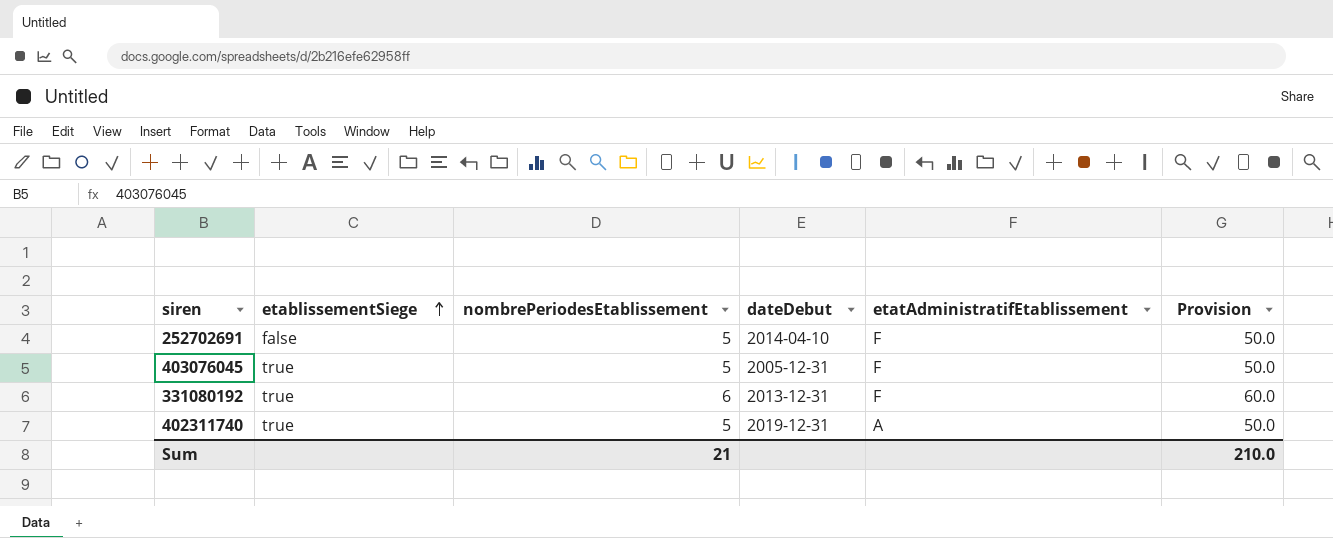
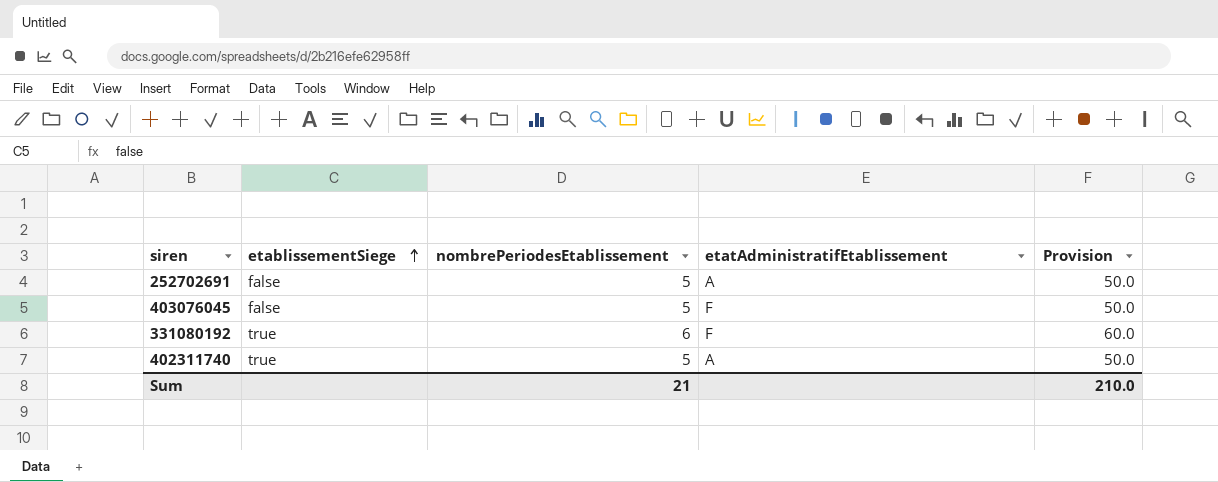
column dateDebut | position: 4 -> none
252702691 | etatAdministratifEtablissement: F -> A
403076045 | etablissementSiege: true -> false

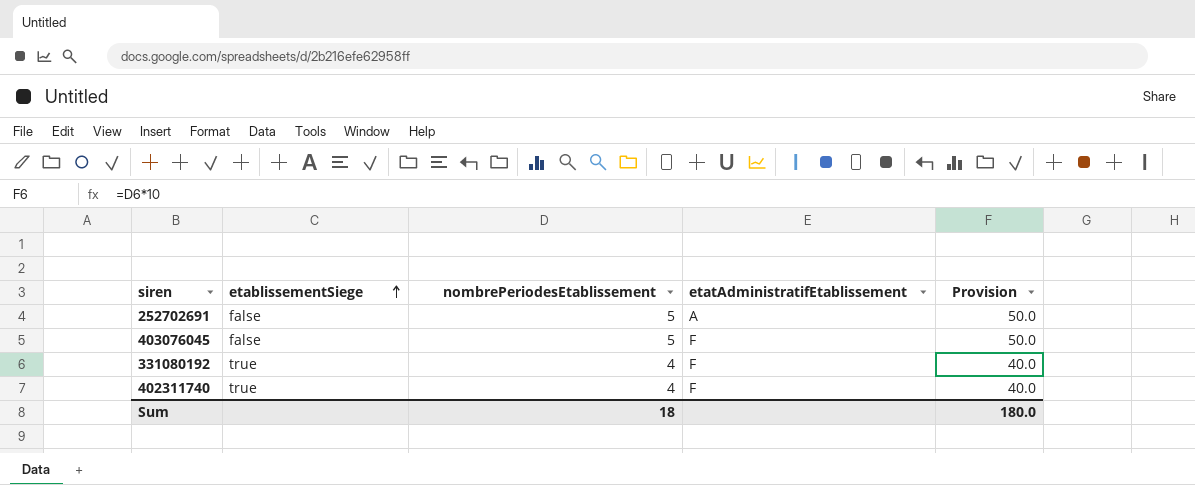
331080192 | nombrePeriodesEtablissement: 6 -> 4
331080192 | Provision: 60.0 -> 40.0
402311740 | nombrePeriodesEtablissement: 5 -> 4
402311740 | etatAdministratifEtablissement: A -> F
402311740 | Provision: 50.0 -> 40.0
Sum | nombrePeriodesEtablissement: 21 -> 18
Sum | Provision: 210.0 -> 180.0

